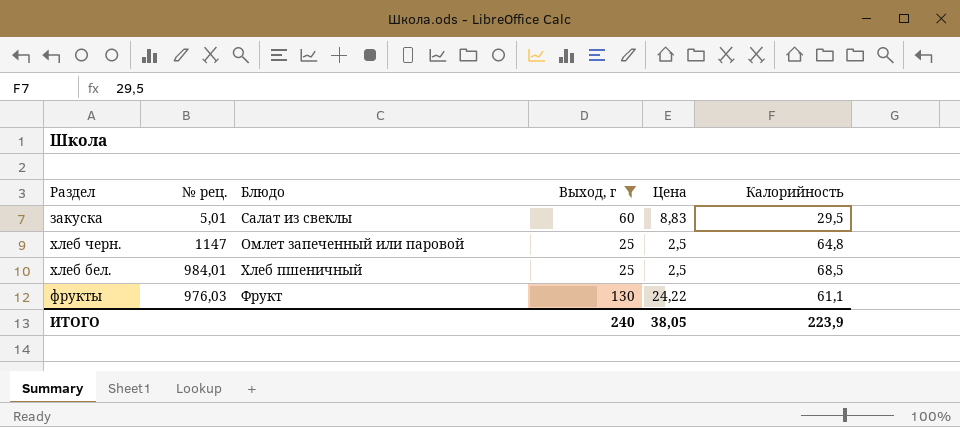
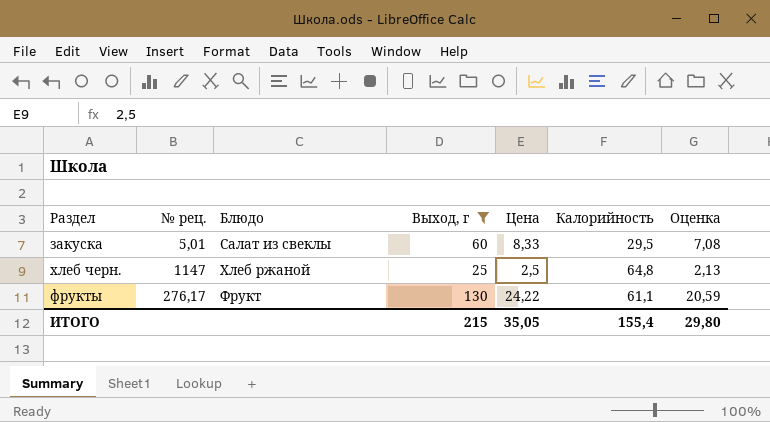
column Оценка | formula: none -> [Цена] * 0,85
row хлеб бел.: 984,01 | Хлеб пшеничный | 25 | 2,5 | 68,5 -> none
закуска | Цена: 8,83 -> 8,33
хлеб черн. | Блюдо: Омлет запеченный или паровой -> Хлеб ржаной
фрукты | № рец.: 976,03 -> 276,17
ИТОГО | Выход, г: 240 -> 215
ИТОГО | Цена: 38,05 -> 35,05
ИТОГО | Калорийность: 223,9 -> 155,4

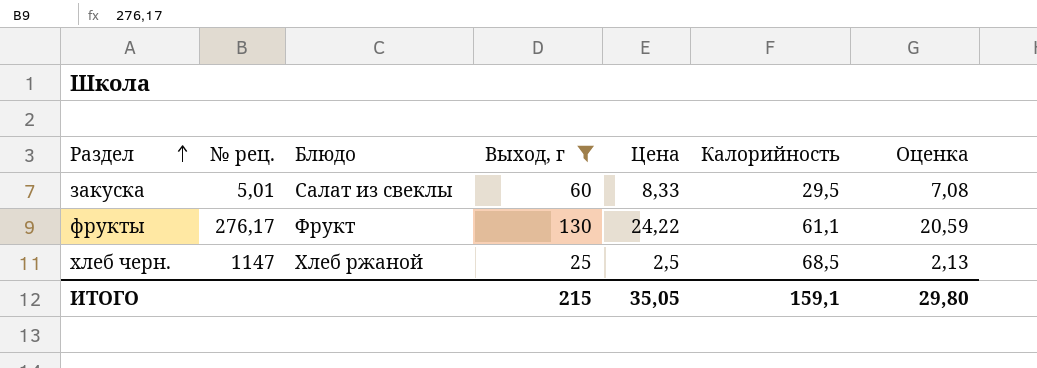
row order: none -> Раздел ascending
хлеб черн. | Калорийность: 64,8 -> 68,5
ИТОГО | Калорийность: 155,4 -> 159,1

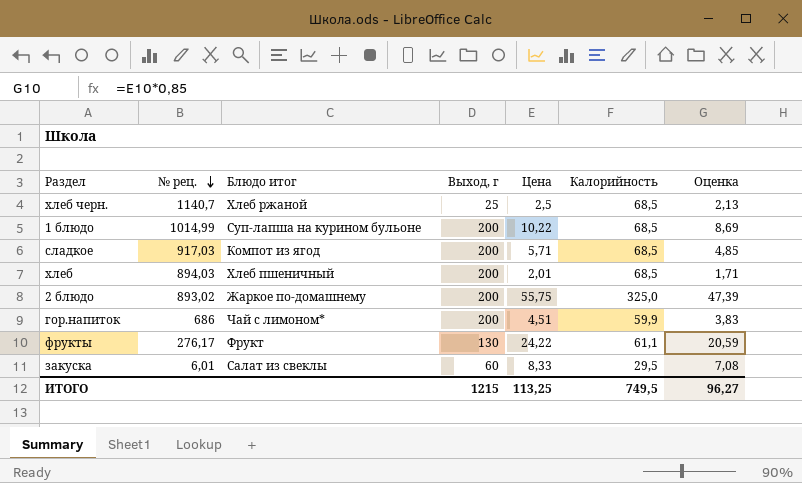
filter: Выход, г != 200 -> none
row order: Раздел ascending -> № рец. descending
column name: Блюдо -> Блюдо итог
хлеб черн. | № рец.: 1147 -> 1140,7
закуска | № рец.: 5,01 -> 6,01
ИТОГО | Выход, г: 215 -> 1215
ИТОГО | Цена: 35,05 -> 113,25
ИТОГО | Калорийность: 159,1 -> 749,5
ИТОГО | Оценка: 29,80 -> 96,27

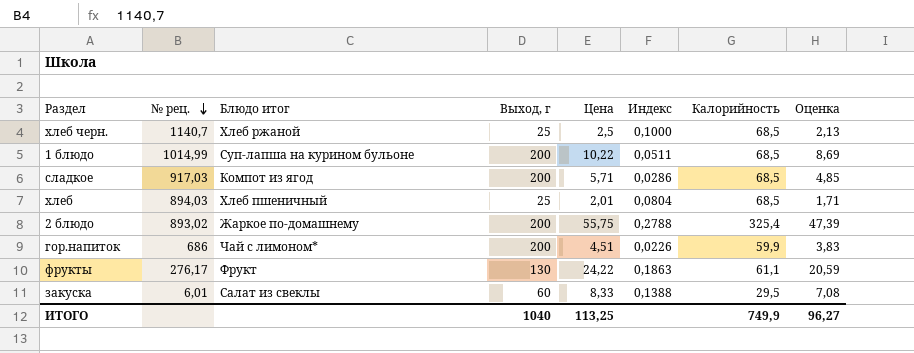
column Индекс | formula: none -> [Цена] / [Выход, г]
хлеб | Выход, г: 200 -> 25
2 блюдо | Калорийность: 325,0 -> 325,4
ИТОГО | Выход, г: 1215 -> 1040
ИТОГО | Калорийность: 749,5 -> 749,9

